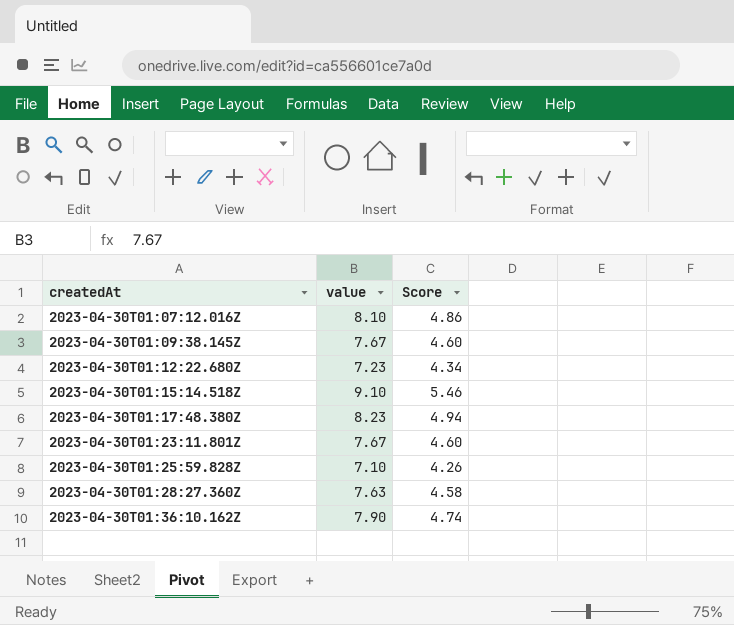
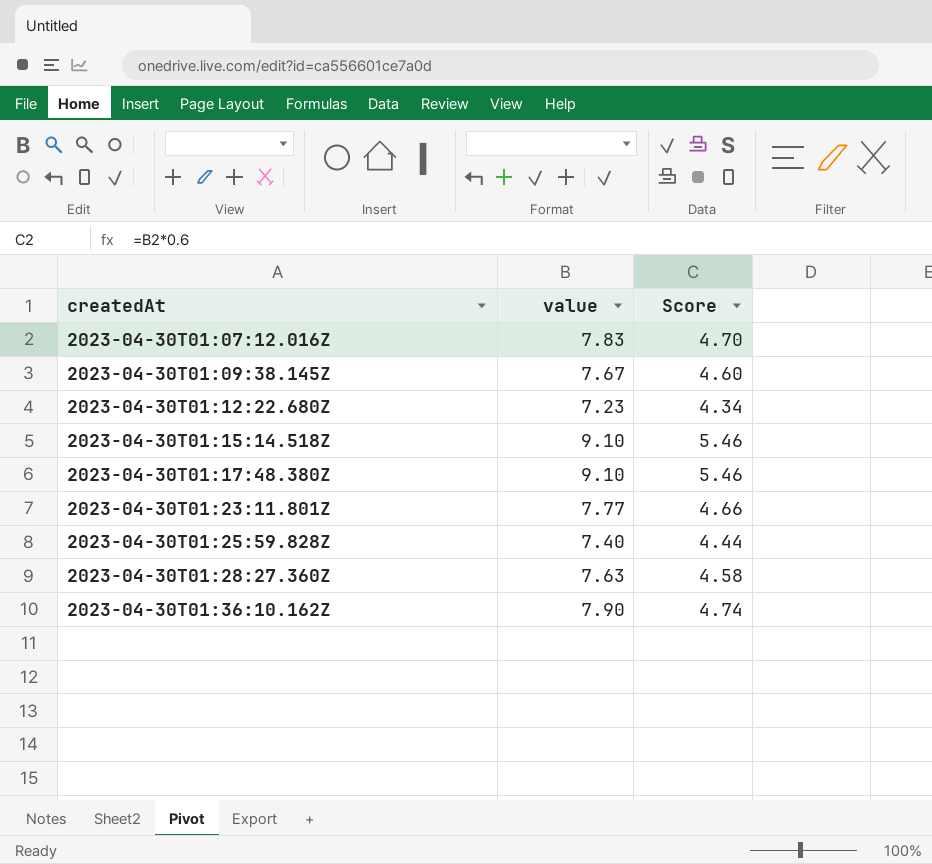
2023-04-30T01:07:12.016Z | value: 8.10 -> 7.83
2023-04-30T01:07:12.016Z | Score: 4.86 -> 4.70
2023-04-30T01:17:48.380Z | value: 8.23 -> 9.10
2023-04-30T01:17:48.380Z | Score: 4.94 -> 5.46
2023-04-30T01:23:11.801Z | value: 7.67 -> 7.77
2023-04-30T01:23:11.801Z | Score: 4.60 -> 4.66
2023-04-30T01:25:59.828Z | value: 7.10 -> 7.40
2023-04-30T01:25:59.828Z | Score: 4.26 -> 4.44

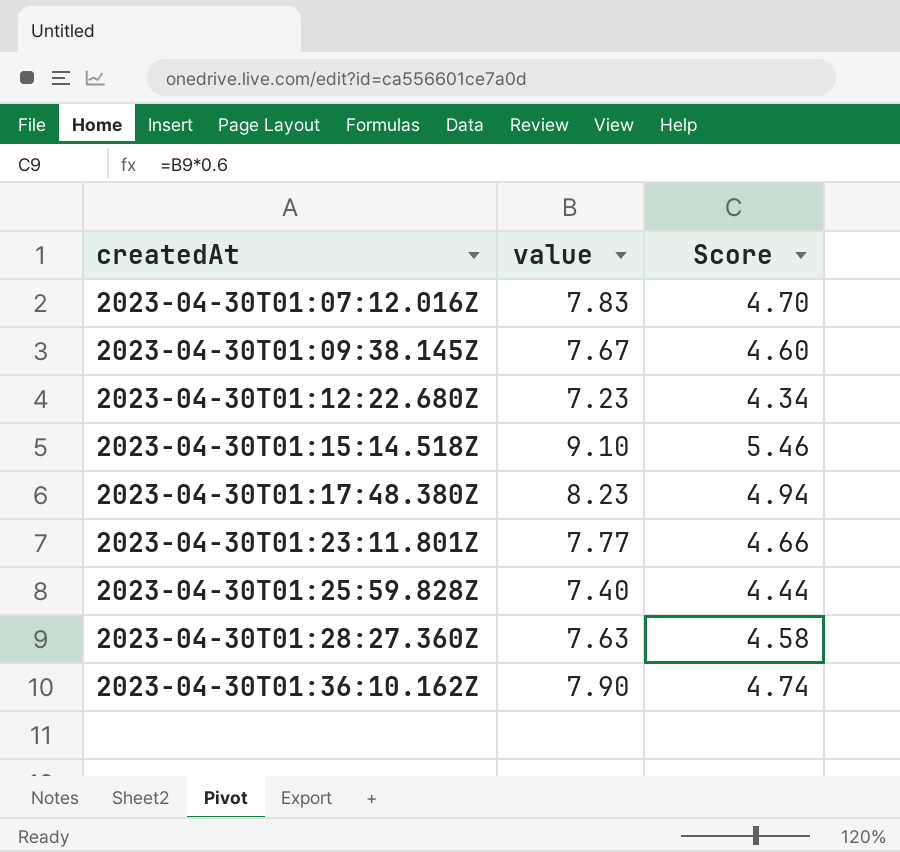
2023-04-30T01:17:48.380Z | value: 9.10 -> 8.23
2023-04-30T01:17:48.380Z | Score: 5.46 -> 4.94

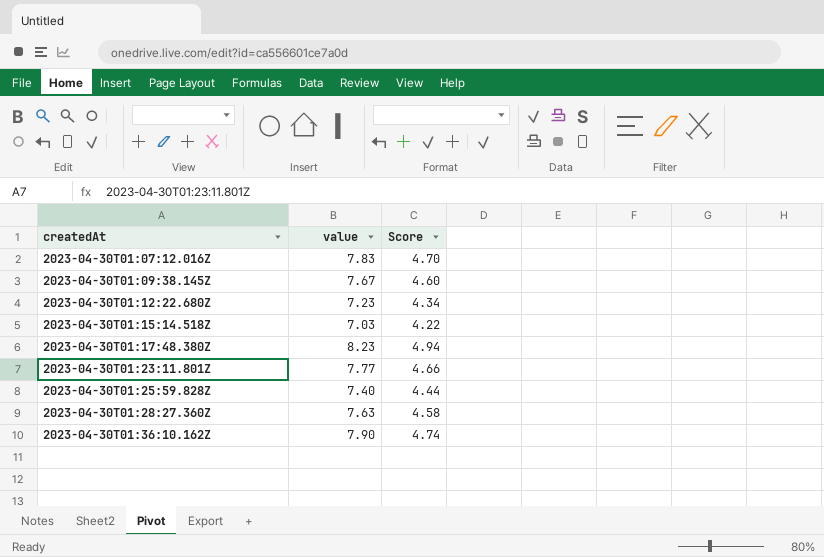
2023-04-30T01:15:14.518Z | value: 9.10 -> 7.03
2023-04-30T01:15:14.518Z | Score: 5.46 -> 4.22

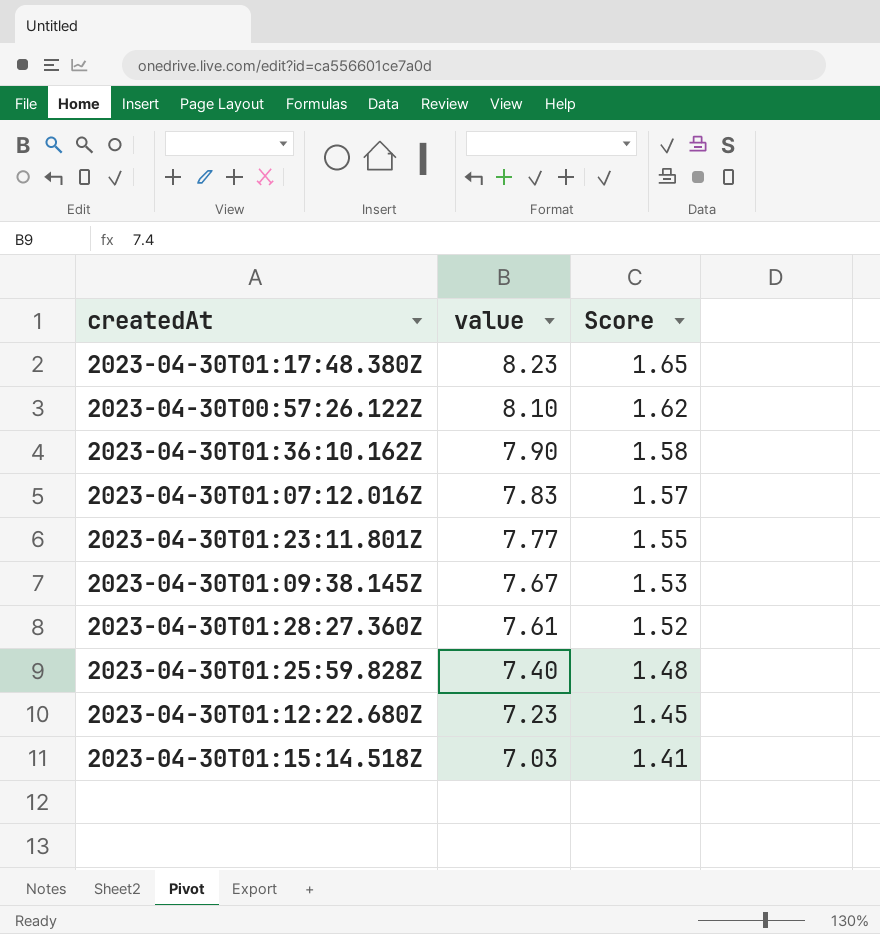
row order: createdAt ascending -> value descending
column Score | formula: [value] * 0.6 -> [value] * 0.2
row 2023-04-30T00:57:26.122Z: none -> 8.10 | 1.62
2023-04-30T01:28:27.360Z | value: 7.63 -> 7.61

